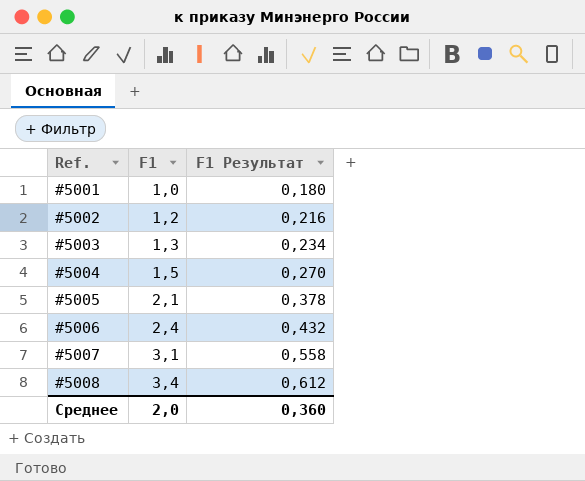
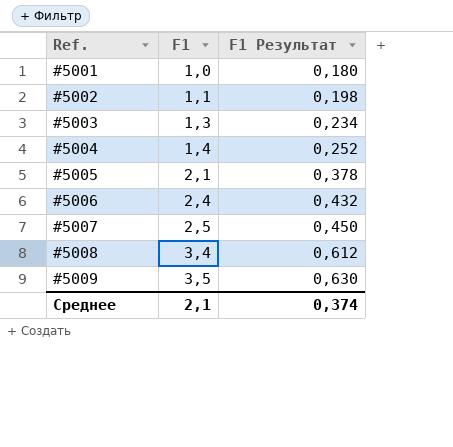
#5002 | F1: 1,2 -> 1,1
#5002 | F1 Результат: 0,216 -> 0,198
#5004 | F1: 1,5 -> 1,4
#5004 | F1 Результат: 0,270 -> 0,252
#5007 | F1: 3,1 -> 2,5
#5007 | F1 Результат: 0,558 -> 0,450
row #5009: none -> 3,5 | 0,630
Среднее | F1: 2,0 -> 2,1
Среднее | F1 Результат: 0,360 -> 0,374

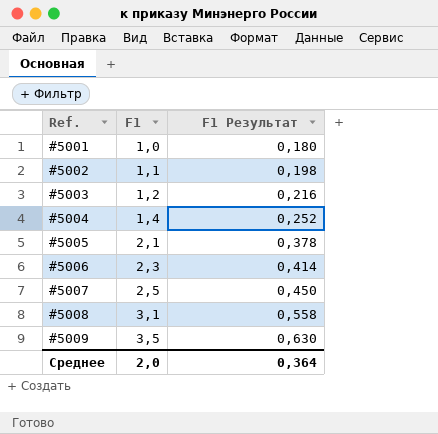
#5003 | F1: 1,3 -> 1,2
#5003 | F1 Результат: 0,234 -> 0,216
#5006 | F1: 2,4 -> 2,3
#5006 | F1 Результат: 0,432 -> 0,414
#5008 | F1: 3,4 -> 3,1
#5008 | F1 Результат: 0,612 -> 0,558
Среднее | F1: 2,1 -> 2,0
Среднее | F1 Результат: 0,374 -> 0,364

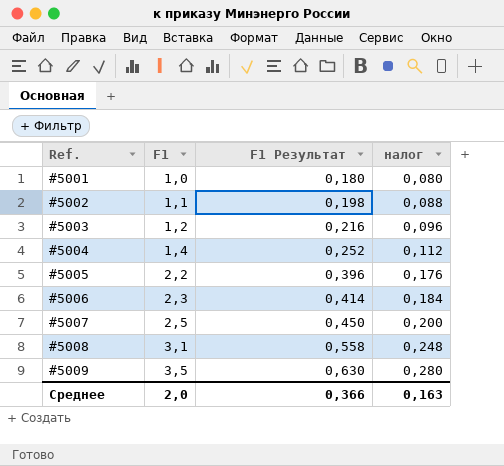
column налог | formula: none -> [F1] * 0,08
#5005 | F1: 2,1 -> 2,2
#5005 | F1 Результат: 0,378 -> 0,396
Среднее | F1 Результат: 0,364 -> 0,366

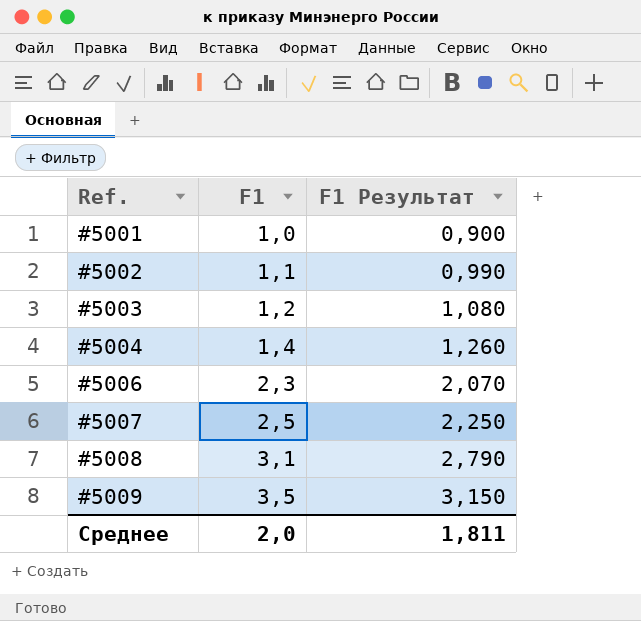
column налог | formula: [F1] * 0,08 -> none
column F1 Результат | formula: [F1] * 0,18 -> [F1] * 0,9
row #5005: 2,2 | 0,396 | 0,176 -> none
Среднее | F1 Результат: 0,366 -> 1,811

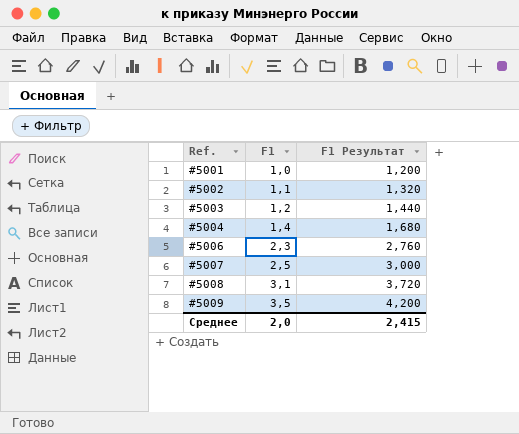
column F1 Результат | formula: [F1] * 0,9 -> [F1] * 1,2
Среднее | F1 Результат: 1,811 -> 2,415

